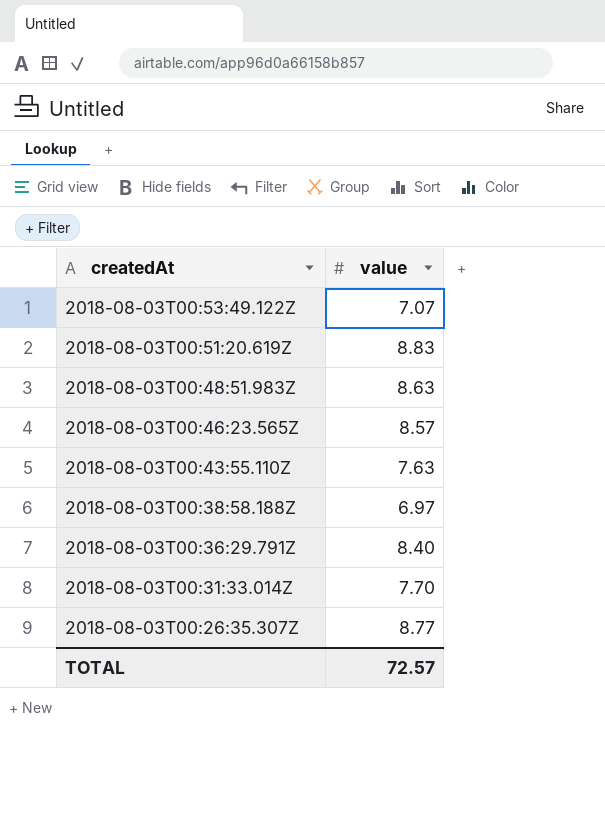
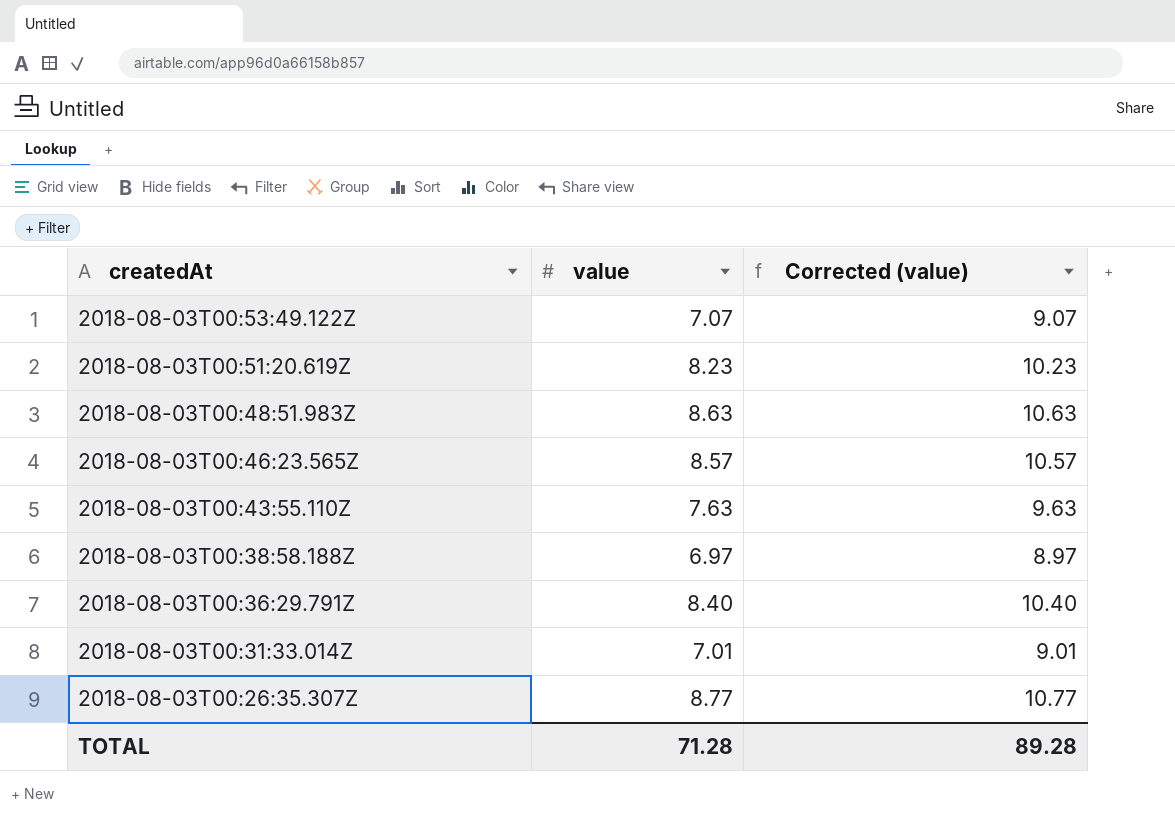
column Corrected (value) | formula: none -> [value] + 2
2018-08-03T00:51:20.619Z | value: 8.83 -> 8.23
2018-08-03T00:31:33.014Z | value: 7.70 -> 7.01
TOTAL | value: 72.57 -> 71.28

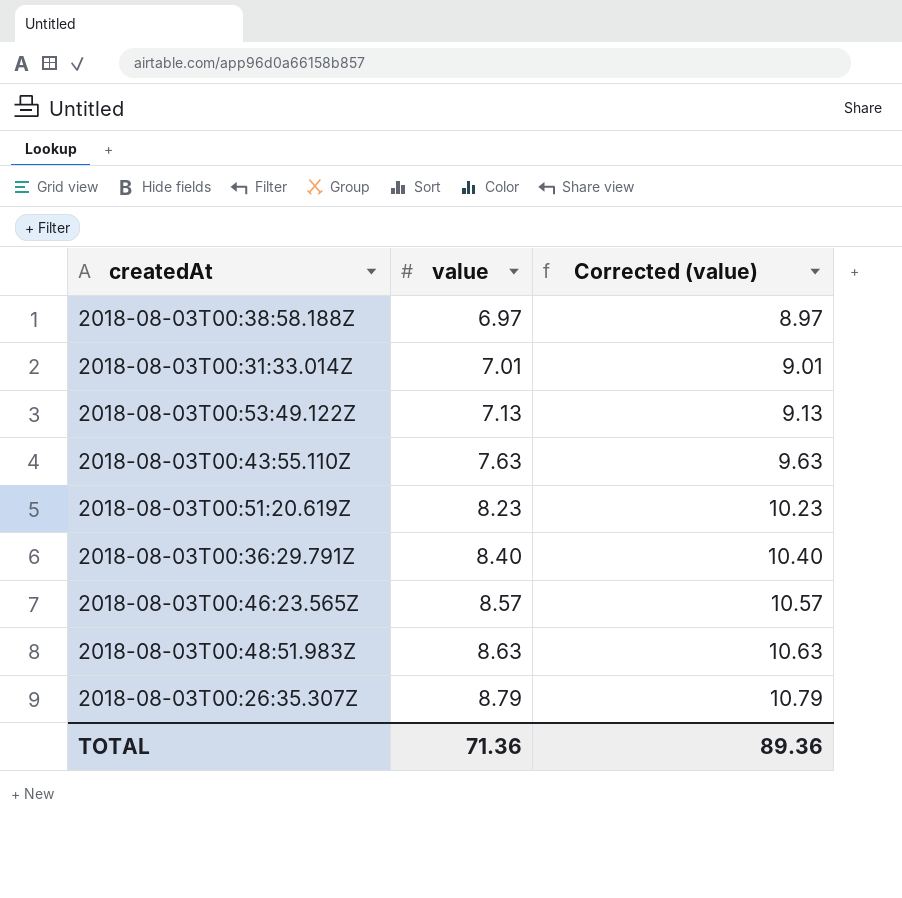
row order: createdAt descending -> value ascending
2018-08-03T00:53:49.122Z | value: 7.07 -> 7.13
2018-08-03T00:53:49.122Z | Corrected (value): 9.07 -> 9.13
2018-08-03T00:26:35.307Z | value: 8.77 -> 8.79
2018-08-03T00:26:35.307Z | Corrected (value): 10.77 -> 10.79
TOTAL | value: 71.28 -> 71.36
TOTAL | Corrected (value): 89.28 -> 89.36

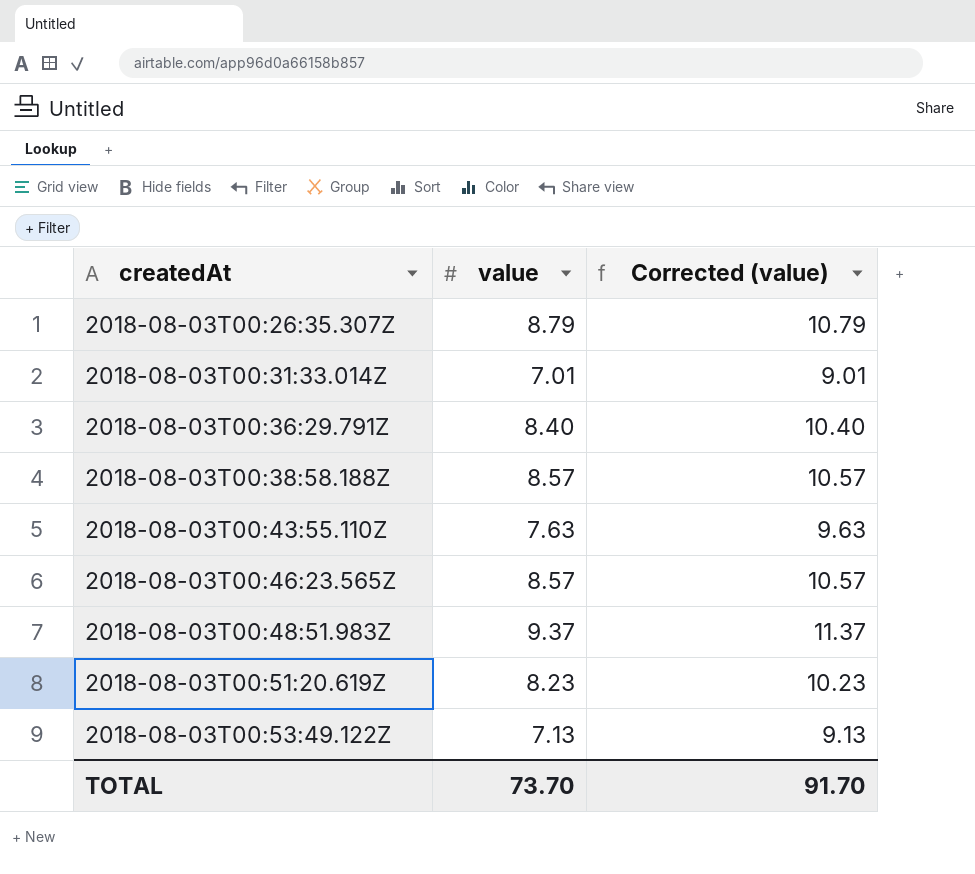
row order: value ascending -> createdAt ascending
2018-08-03T00:38:58.188Z | value: 6.97 -> 8.57
2018-08-03T00:38:58.188Z | Corrected (value): 8.97 -> 10.57
2018-08-03T00:48:51.983Z | value: 8.63 -> 9.37
2018-08-03T00:48:51.983Z | Corrected (value): 10.63 -> 11.37
TOTAL | value: 71.36 -> 73.70
TOTAL | Corrected (value): 89.36 -> 91.70

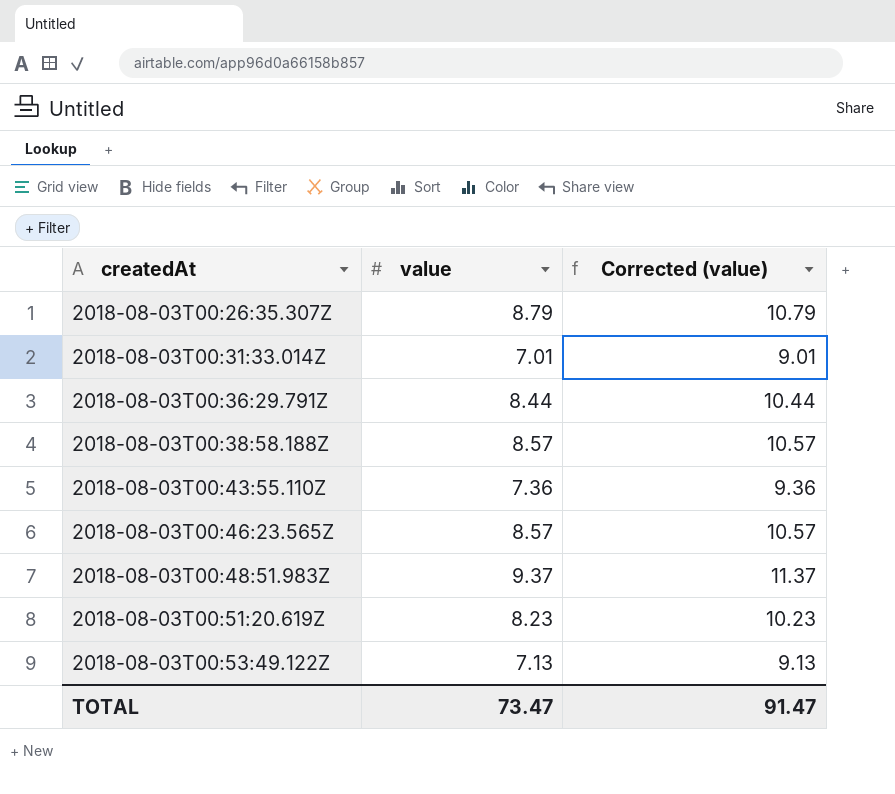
2018-08-03T00:36:29.791Z | value: 8.40 -> 8.44
2018-08-03T00:36:29.791Z | Corrected (value): 10.40 -> 10.44
2018-08-03T00:43:55.110Z | value: 7.63 -> 7.36
2018-08-03T00:43:55.110Z | Corrected (value): 9.63 -> 9.36
TOTAL | value: 73.70 -> 73.47
TOTAL | Corrected (value): 91.70 -> 91.47

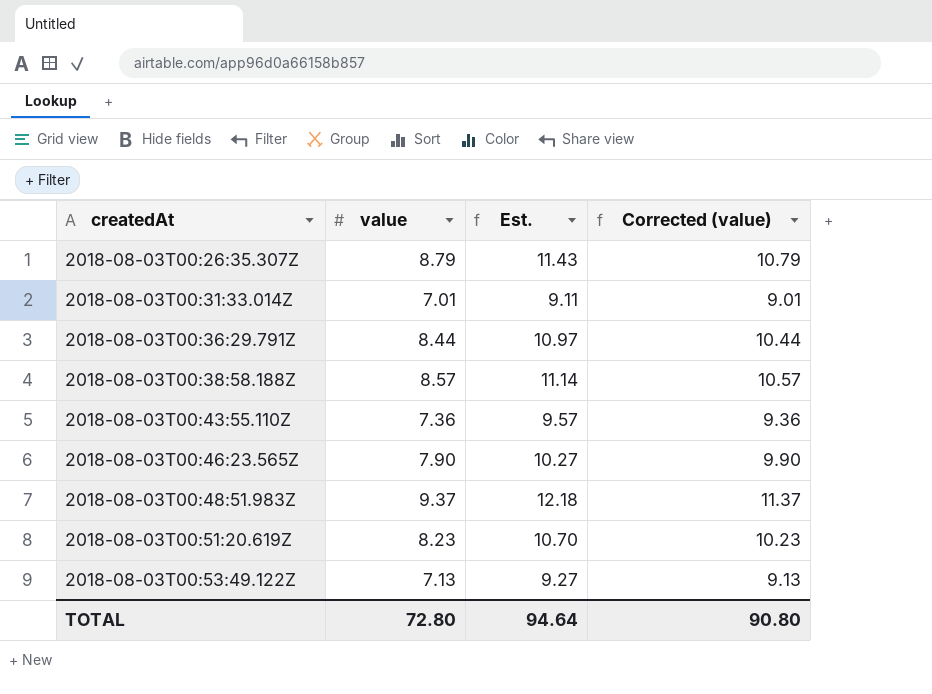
column Est. | formula: none -> [value] * 1.3
2018-08-03T00:46:23.565Z | value: 8.57 -> 7.90
2018-08-03T00:46:23.565Z | Corrected (value): 10.57 -> 9.90
TOTAL | value: 73.47 -> 72.80
TOTAL | Corrected (value): 91.47 -> 90.80

